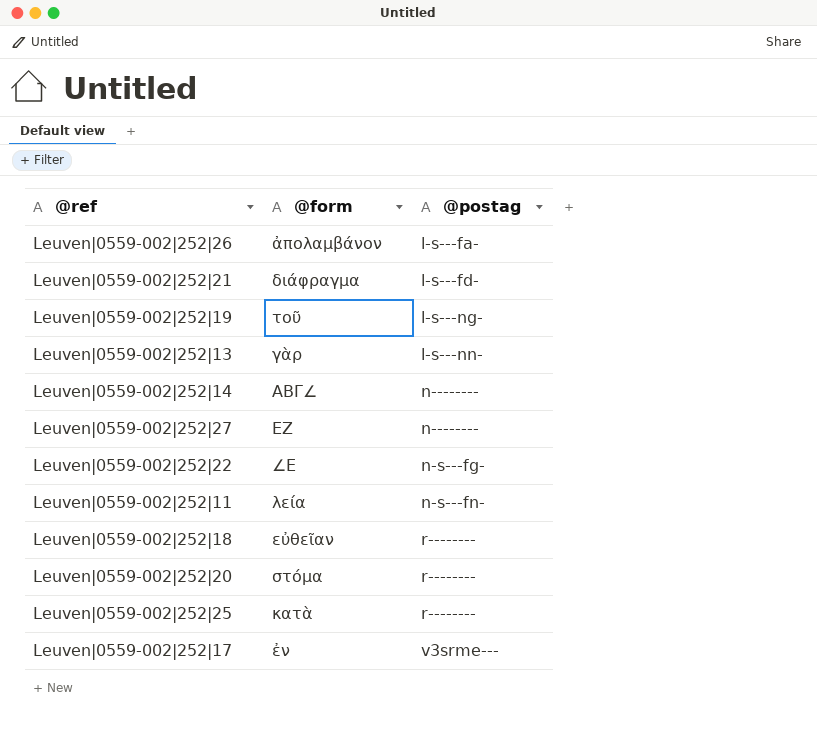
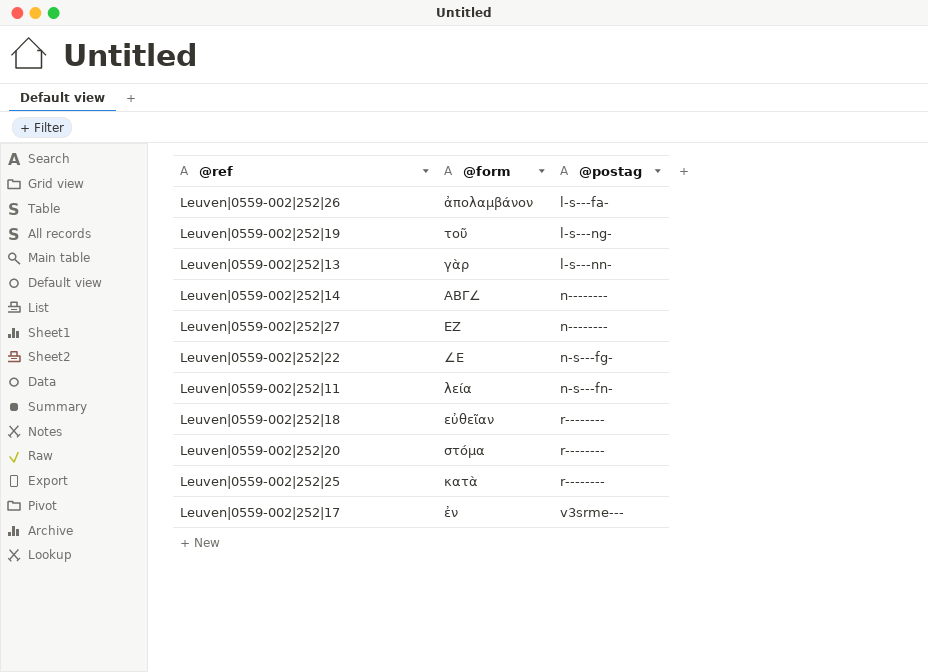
row Leuven|0559-002|252|21: διάφραγμα | l-s---fd- -> none

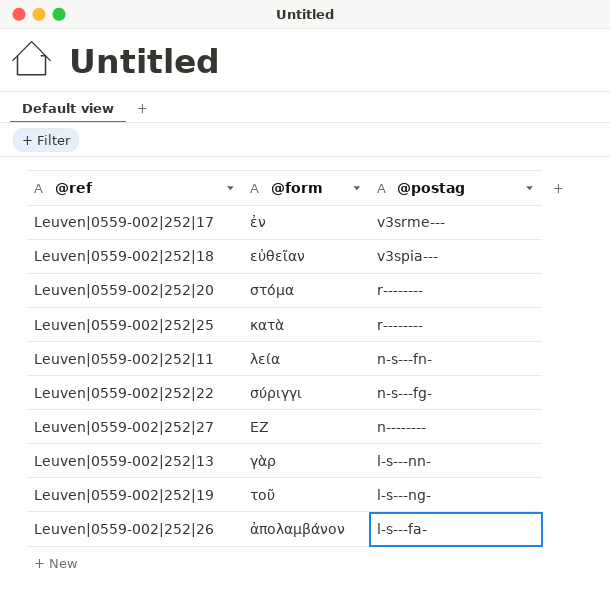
row order: @postag ascending -> @postag descending
row Leuven|0559-002|252|14: ΑΒΓ∠ | n-------- -> none
Leuven|0559-002|252|18 | @postag: r-------- -> v3spia---
Leuven|0559-002|252|22 | @form: ∠Ε -> σύριγγι

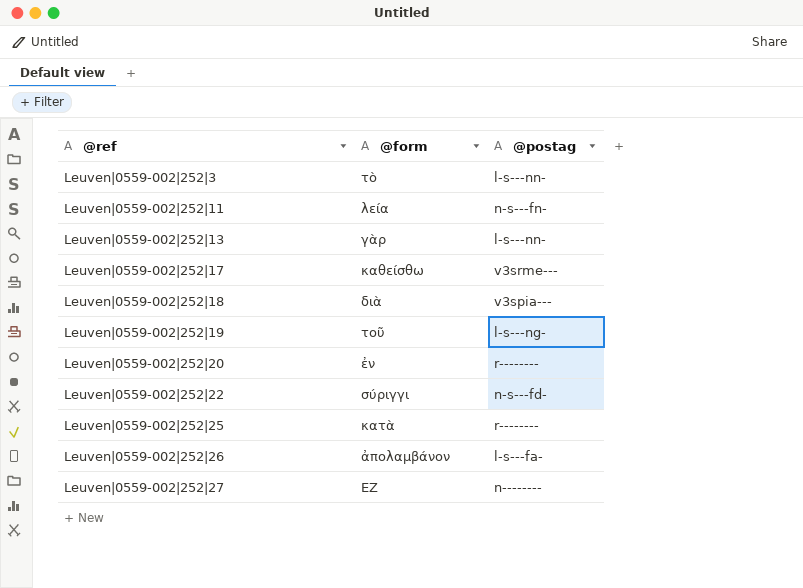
row order: @postag descending -> @ref ascending
row Leuven|0559-002|252|3: none -> τὸ | l-s---nn-
Leuven|0559-002|252|17 | @form: ἐν -> καθείσθω
Leuven|0559-002|252|18 | @form: εὐθεῖαν -> διὰ
Leuven|0559-002|252|20 | @form: στόμα -> ἐν
Leuven|0559-002|252|22 | @postag: n-s---fg- -> n-s---fd-

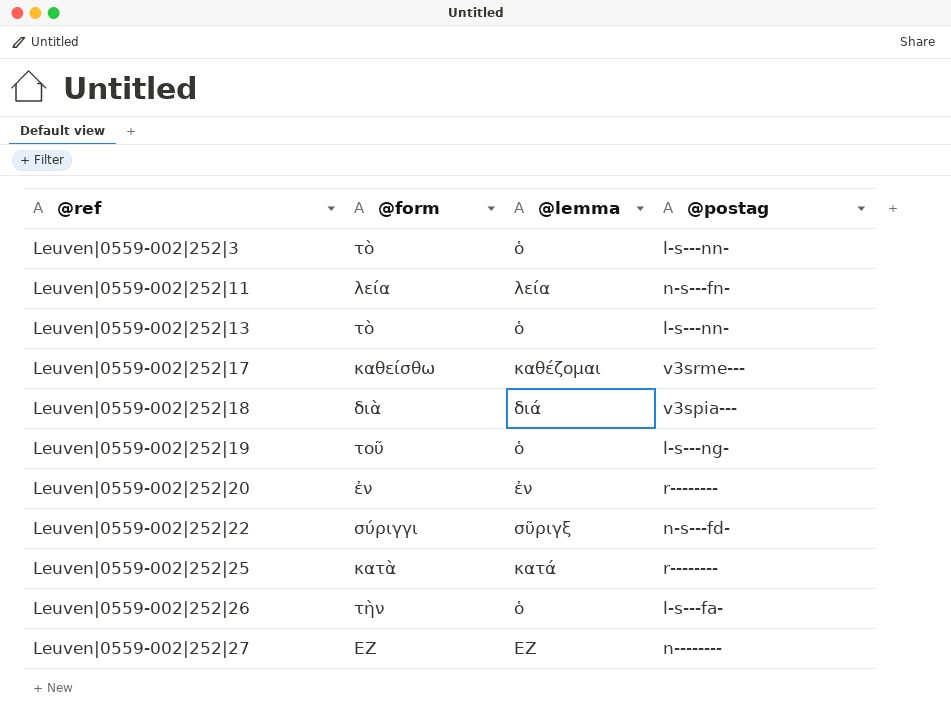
column @lemma | position: none -> 3
Leuven|0559-002|252|13 | @form: γὰρ -> τὸ
Leuven|0559-002|252|26 | @form: ἀπολαμβάνον -> τὴν

